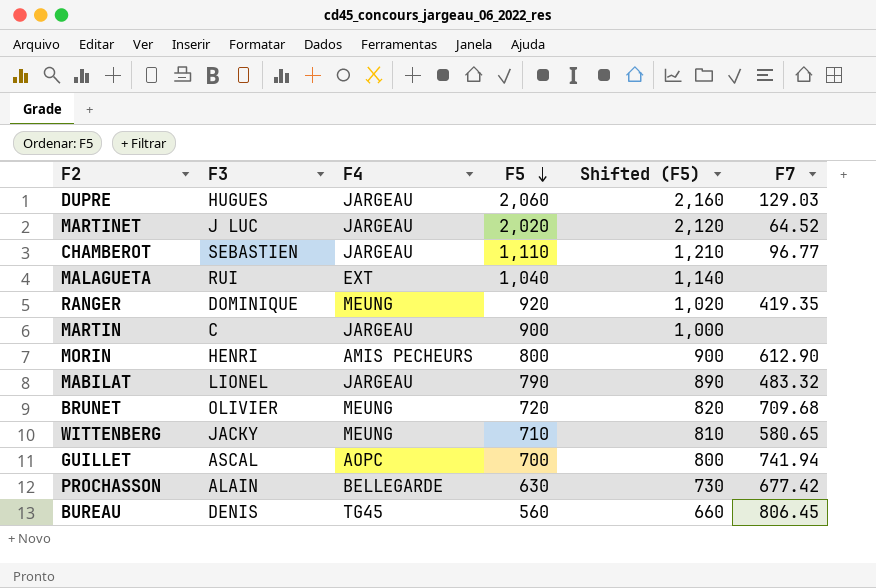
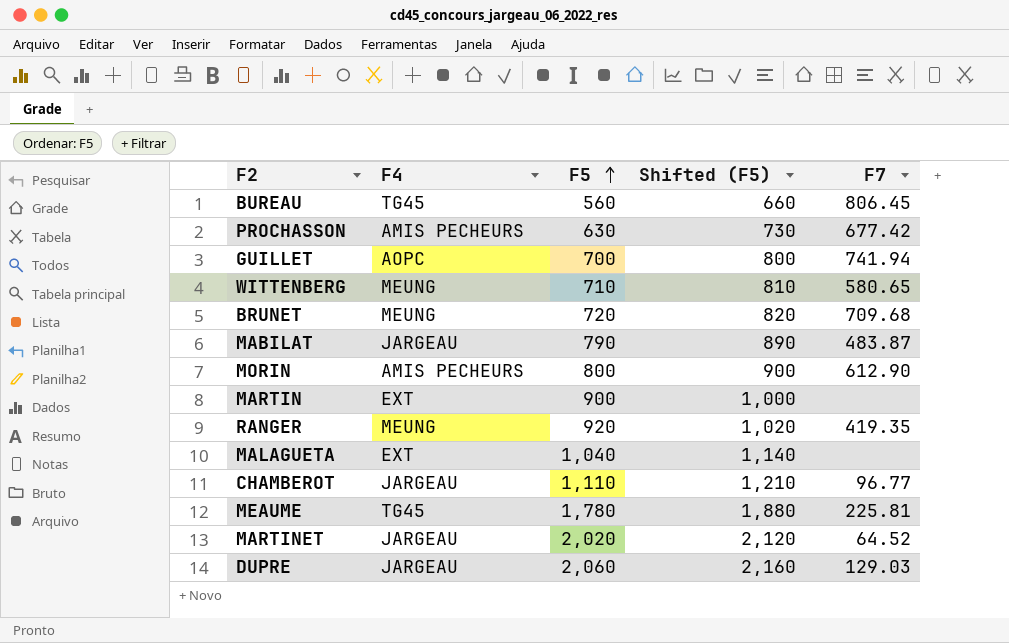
row order: F5 descending -> F5 ascending
column F3 | position: 2 -> none
PROCHASSON | F4: BELLEGARDE -> AMIS PECHEURS
MABILAT | F7: 483.32 -> 483.87
MARTIN | F4: JARGEAU -> EXT
row MEAUME: none -> TG45 | 1,780 | 1,880 | 225.81

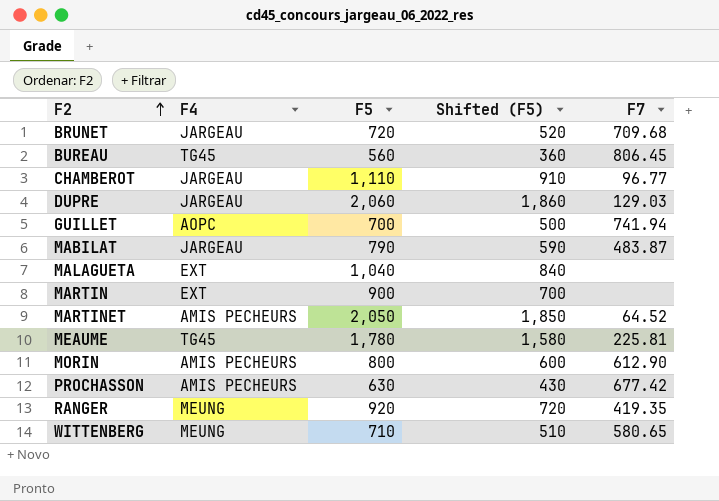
row order: F5 ascending -> F2 ascending
column Shifted (F5) | formula: [F5] + 100 -> [F5] - 200
BRUNET | F4: MEUNG -> JARGEAU
MARTINET | F4: JARGEAU -> AMIS PECHEURS
MARTINET | F5: 2,020 -> 2,050

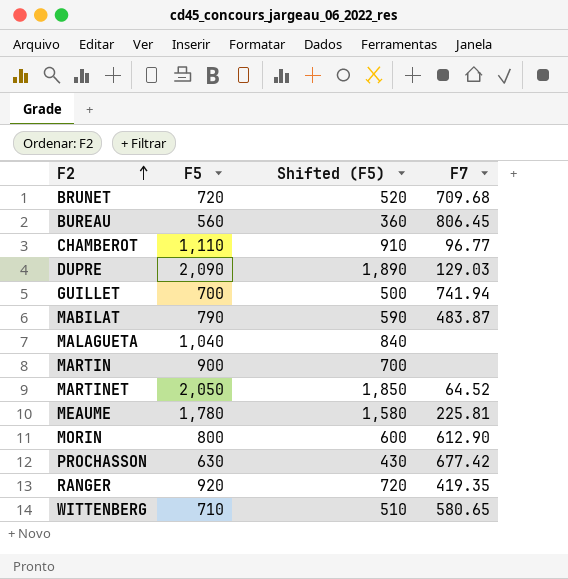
column F4 | position: 2 -> none
DUPRE | F5: 2,060 -> 2,090
DUPRE | Shifted (F5): 1,860 -> 1,890

